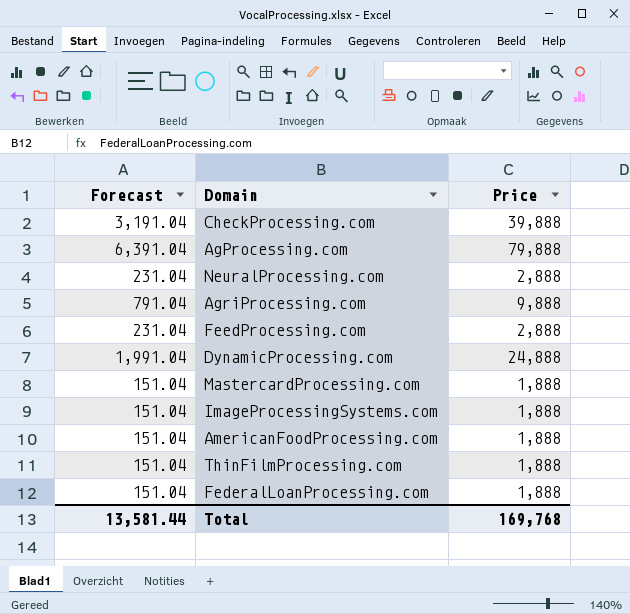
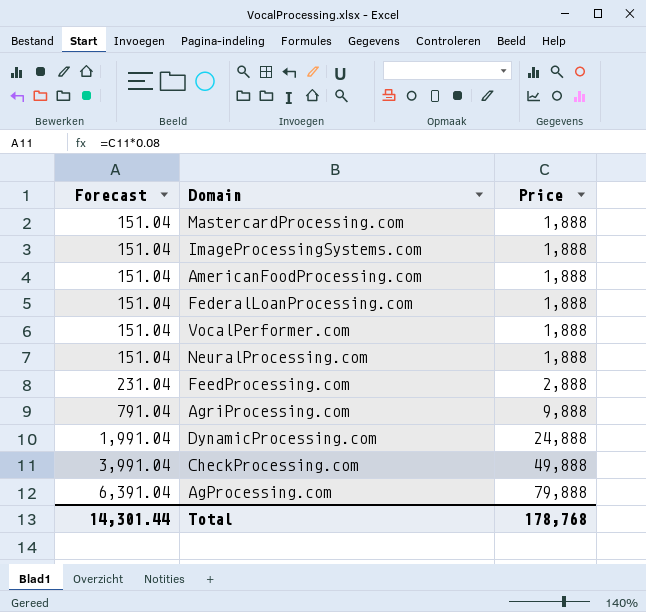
row order: none -> Forecast ascending
row ThinFilmProcessing.com: 151.04 | 1,888 -> none
row VocalPerformer.com: none -> 151.04 | 1,888
NeuralProcessing.com | Forecast: 231.04 -> 151.04
NeuralProcessing.com | Price: 2,888 -> 1,888
CheckProcessing.com | Forecast: 3,191.04 -> 3,991.04
CheckProcessing.com | Price: 39,888 -> 49,888
Total | Forecast: 13,581.44 -> 14,301.44
Total | Price: 169,768 -> 178,768

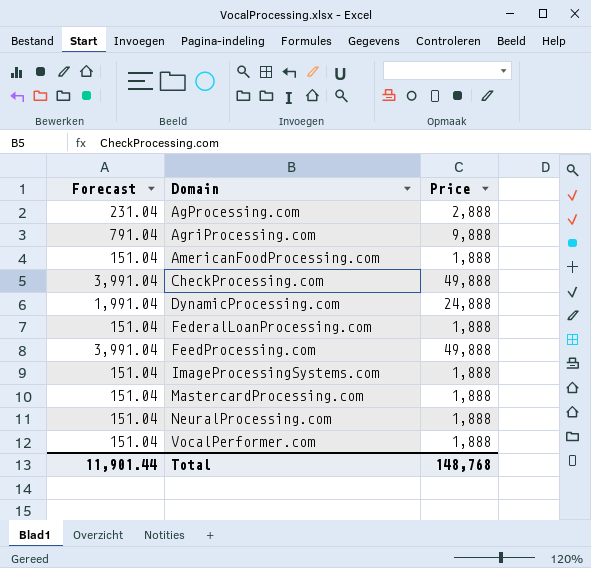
row order: Forecast ascending -> Domain ascending
AgProcessing.com | Forecast: 6,391.04 -> 231.04
AgProcessing.com | Price: 79,888 -> 2,888
FeedProcessing.com | Forecast: 231.04 -> 3,991.04
FeedProcessing.com | Price: 2,888 -> 49,888
Total | Forecast: 14,301.44 -> 11,901.44
Total | Price: 178,768 -> 148,768

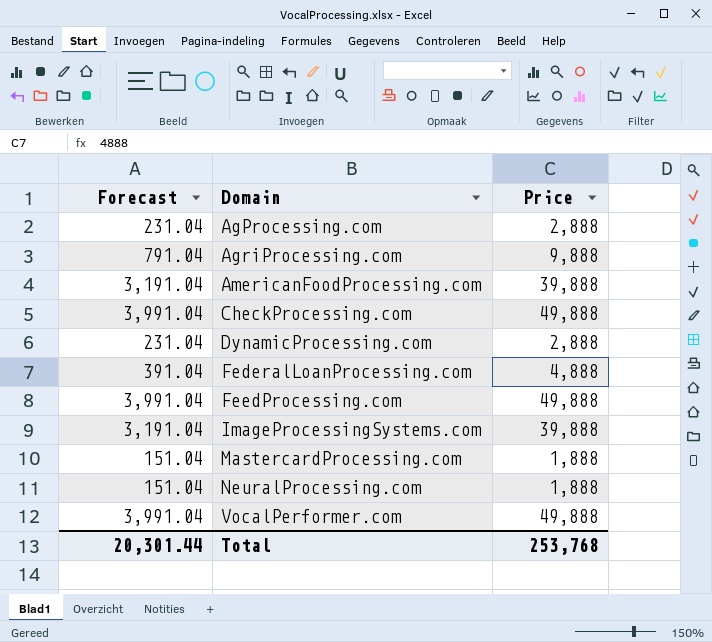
AmericanFoodProcessing.com | Forecast: 151.04 -> 3,191.04
AmericanFoodProcessing.com | Price: 1,888 -> 39,888
DynamicProcessing.com | Forecast: 1,991.04 -> 231.04
DynamicProcessing.com | Price: 24,888 -> 2,888
FederalLoanProcessing.com | Forecast: 151.04 -> 391.04
FederalLoanProcessing.com | Price: 1,888 -> 4,888
ImageProcessingSystems.com | Forecast: 151.04 -> 3,191.04
ImageProcessingSystems.com | Price: 1,888 -> 39,888
VocalPerformer.com | Forecast: 151.04 -> 3,991.04
VocalPerformer.com | Price: 1,888 -> 49,888
Total | Forecast: 11,901.44 -> 20,301.44
Total | Price: 148,768 -> 253,768

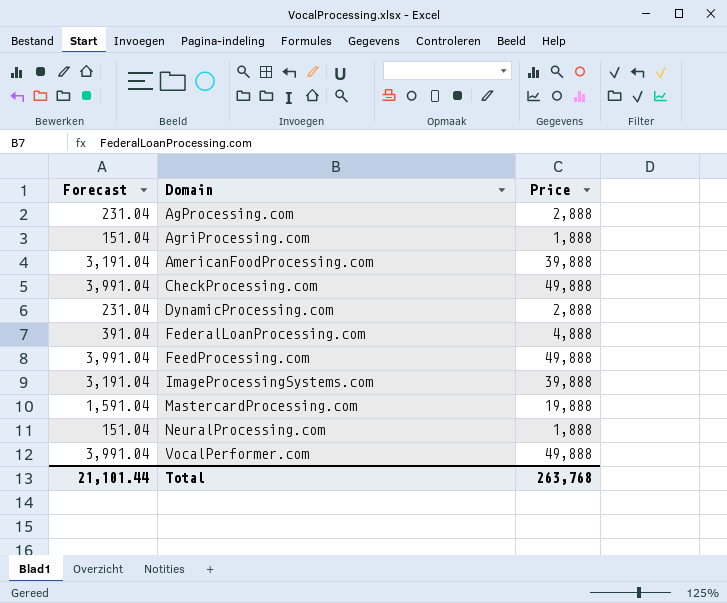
AgriProcessing.com | Forecast: 791.04 -> 151.04
AgriProcessing.com | Price: 9,888 -> 1,888
MastercardProcessing.com | Forecast: 151.04 -> 1,591.04
MastercardProcessing.com | Price: 1,888 -> 19,888
Total | Forecast: 20,301.44 -> 21,101.44
Total | Price: 253,768 -> 263,768

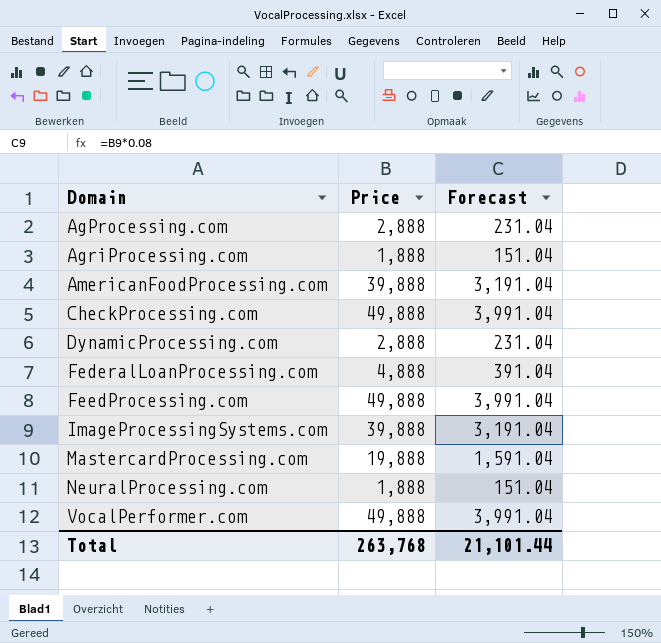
column Forecast | position: 1 -> 3

